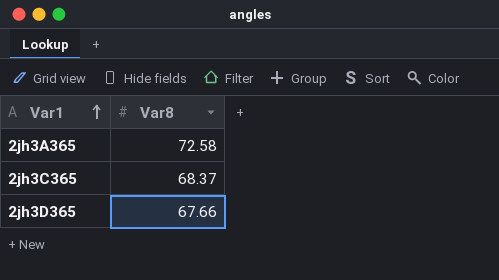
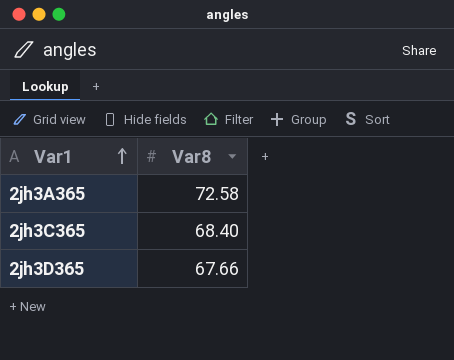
2jh3C365 | Var8: 68.37 -> 68.40

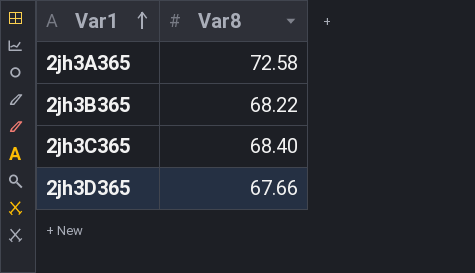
row 2jh3B365: none -> 68.22

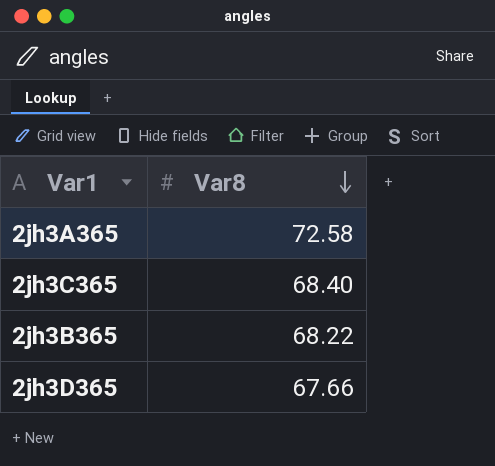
row order: Var1 ascending -> Var8 descending

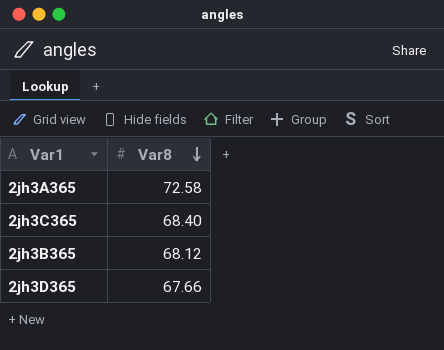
2jh3B365 | Var8: 68.22 -> 68.12

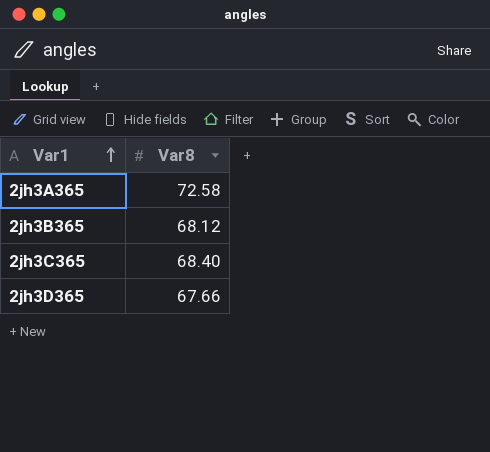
row order: Var8 descending -> Var1 ascending

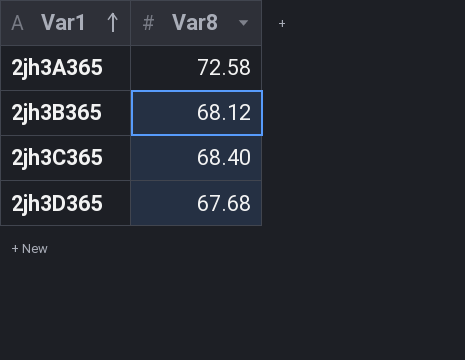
2jh3D365 | Var8: 67.66 -> 67.68

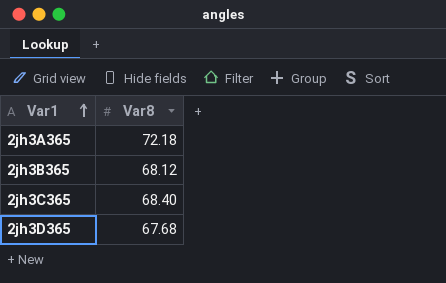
2jh3A365 | Var8: 72.58 -> 72.18

